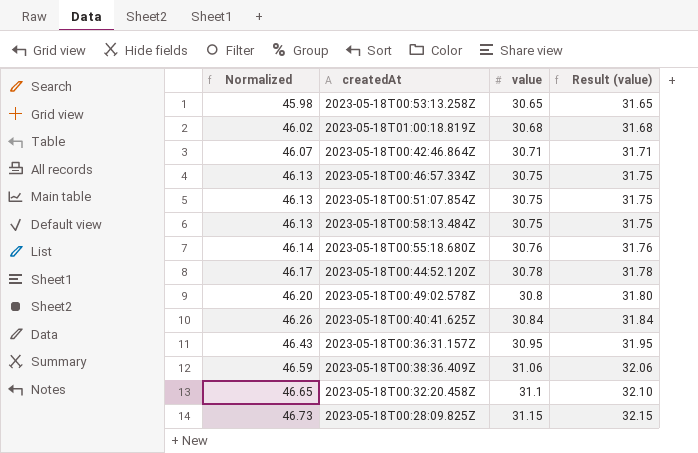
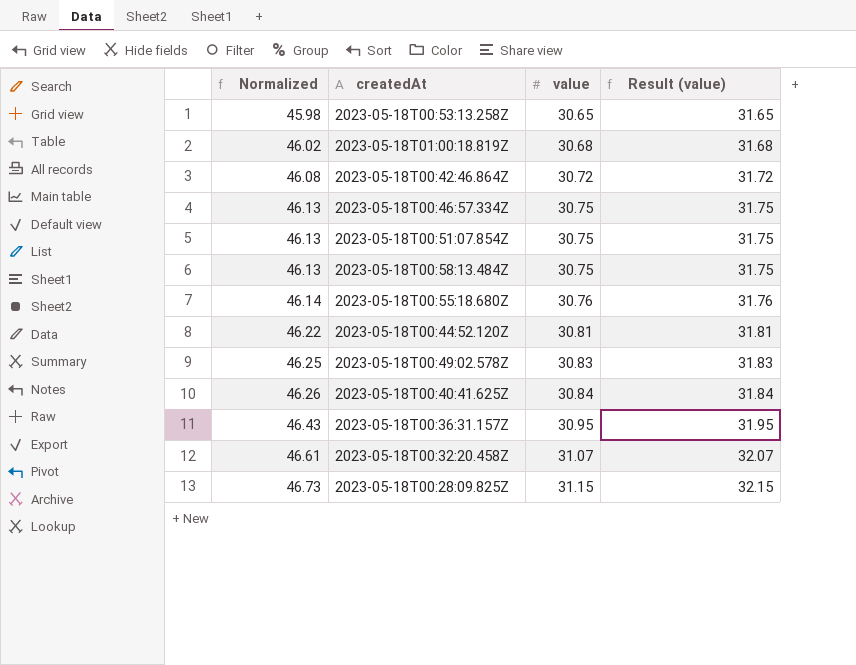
row 2023-05-18T00:38:36.409Z: 46.59 | 31.06 | 32.06 -> none
2023-05-18T00:42:46.864Z | Normalized: 46.07 -> 46.08
2023-05-18T00:42:46.864Z | value: 30.71 -> 30.72
2023-05-18T00:42:46.864Z | Result (value): 31.71 -> 31.72
2023-05-18T00:44:52.120Z | Normalized: 46.17 -> 46.22
2023-05-18T00:44:52.120Z | value: 30.78 -> 30.81
2023-05-18T00:44:52.120Z | Result (value): 31.78 -> 31.81
2023-05-18T00:49:02.578Z | Normalized: 46.20 -> 46.25
2023-05-18T00:49:02.578Z | value: 30.8 -> 30.83
2023-05-18T00:49:02.578Z | Result (value): 31.80 -> 31.83
2023-05-18T00:32:20.458Z | Normalized: 46.65 -> 46.61
2023-05-18T00:32:20.458Z | value: 31.1 -> 31.07
2023-05-18T00:32:20.458Z | Result (value): 32.10 -> 32.07

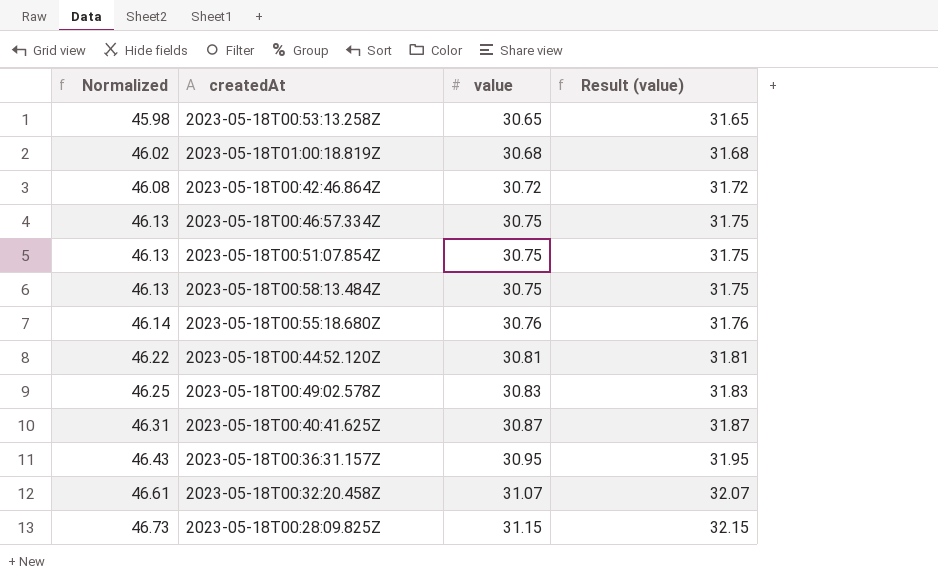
2023-05-18T00:40:41.625Z | Normalized: 46.26 -> 46.31
2023-05-18T00:40:41.625Z | value: 30.84 -> 30.87
2023-05-18T00:40:41.625Z | Result (value): 31.84 -> 31.87

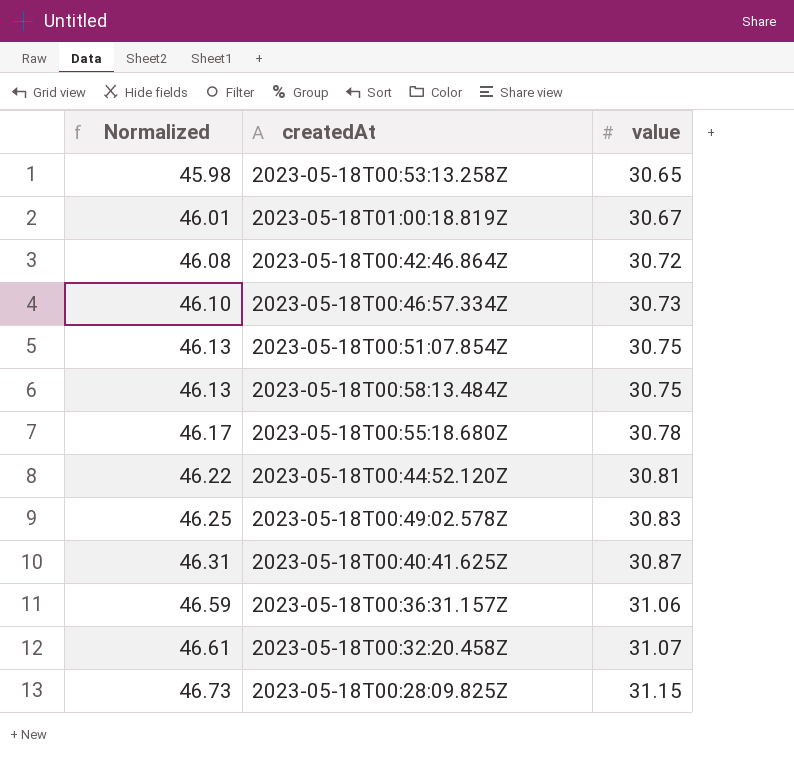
column Result (value) | formula: [value] + 1 -> none
2023-05-18T01:00:18.819Z | Normalized: 46.02 -> 46.01
2023-05-18T01:00:18.819Z | value: 30.68 -> 30.67
2023-05-18T00:46:57.334Z | Normalized: 46.13 -> 46.10
2023-05-18T00:46:57.334Z | value: 30.75 -> 30.73
2023-05-18T00:55:18.680Z | Normalized: 46.14 -> 46.17
2023-05-18T00:55:18.680Z | value: 30.76 -> 30.78
2023-05-18T00:36:31.157Z | Normalized: 46.43 -> 46.59
2023-05-18T00:36:31.157Z | value: 30.95 -> 31.06

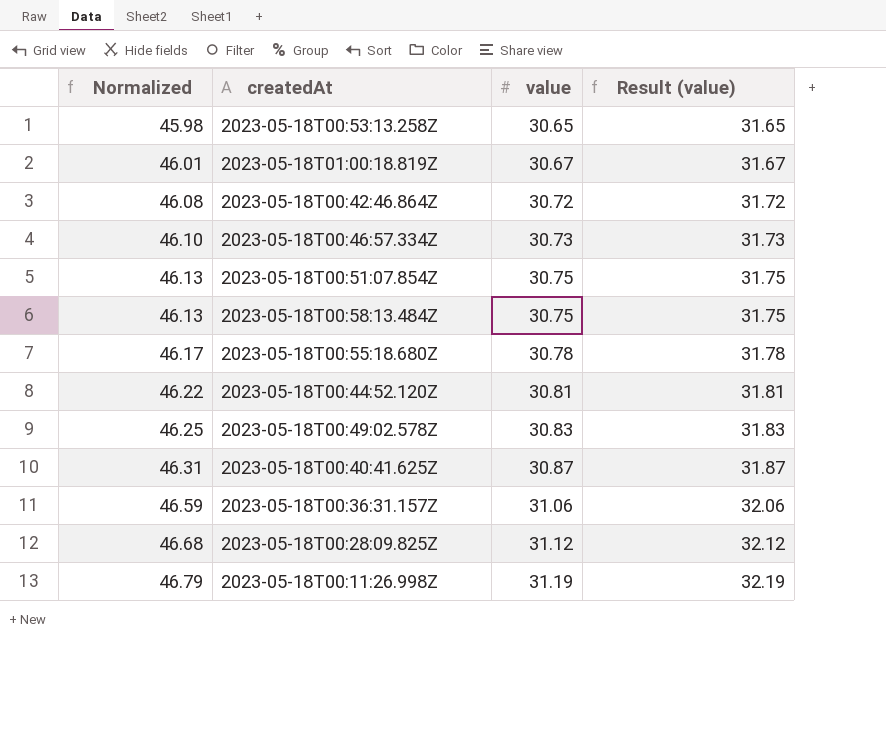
column Result (value) | formula: none -> [value] + 1
row 2023-05-18T00:32:20.458Z: 46.61 | 31.07 -> none
2023-05-18T00:28:09.825Z | Normalized: 46.73 -> 46.68
2023-05-18T00:28:09.825Z | value: 31.15 -> 31.12
row 2023-05-18T00:11:26.998Z: none -> 46.79 | 31.19 | 32.19

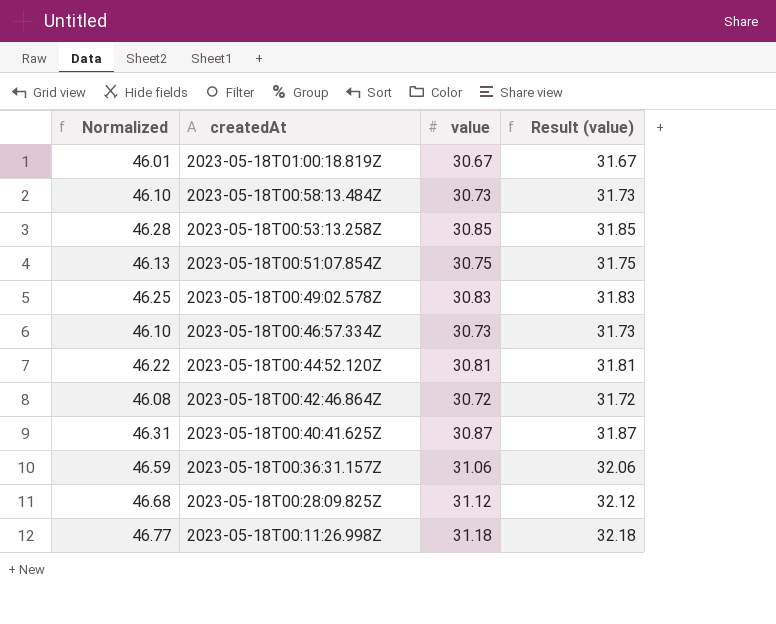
row order: Normalized ascending -> createdAt descending
row 2023-05-18T00:55:18.680Z: 46.17 | 30.78 | 31.78 -> none
2023-05-18T00:58:13.484Z | Normalized: 46.13 -> 46.10
2023-05-18T00:58:13.484Z | value: 30.75 -> 30.73
2023-05-18T00:58:13.484Z | Result (value): 31.75 -> 31.73
2023-05-18T00:53:13.258Z | Normalized: 45.98 -> 46.28
2023-05-18T00:53:13.258Z | value: 30.65 -> 30.85
2023-05-18T00:53:13.258Z | Result (value): 31.65 -> 31.85
2023-05-18T00:11:26.998Z | Normalized: 46.79 -> 46.77
2023-05-18T00:11:26.998Z | value: 31.19 -> 31.18
2023-05-18T00:11:26.998Z | Result (value): 32.19 -> 32.18

